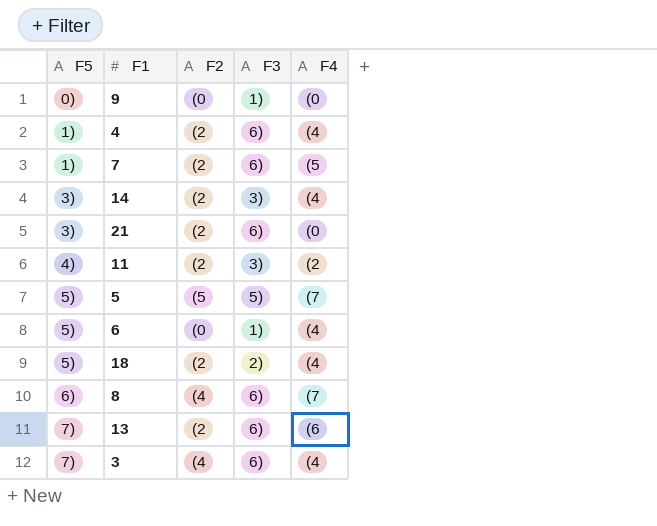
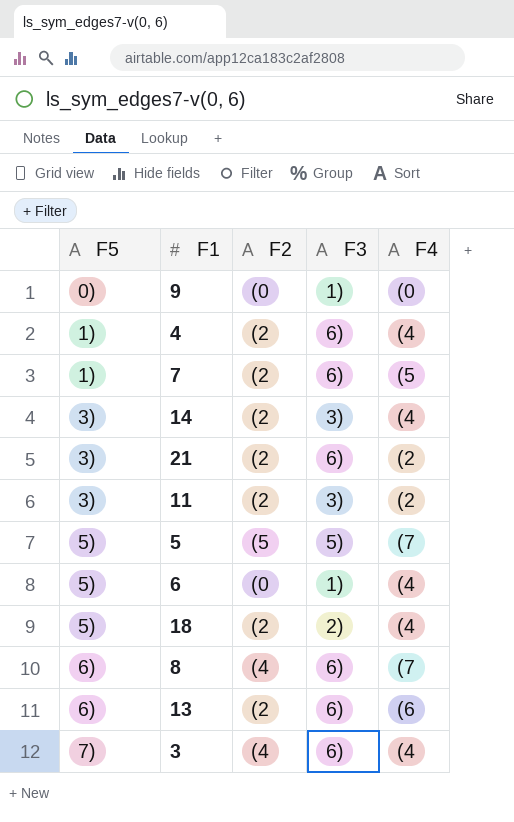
21 | F4: (0 -> (2
11 | F5: 4) -> 3)
13 | F5: 7) -> 6)

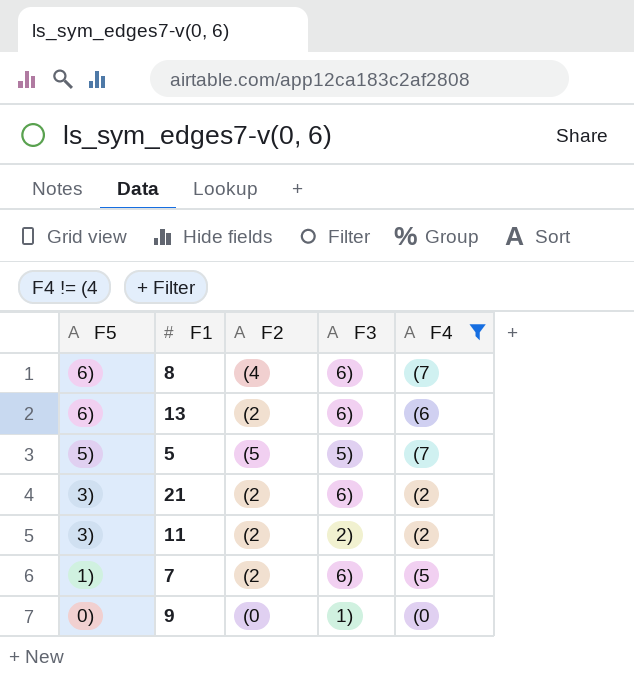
filter: none -> F4 != (4
row order: F5 ascending -> F5 descending
11 | F3: 3) -> 2)

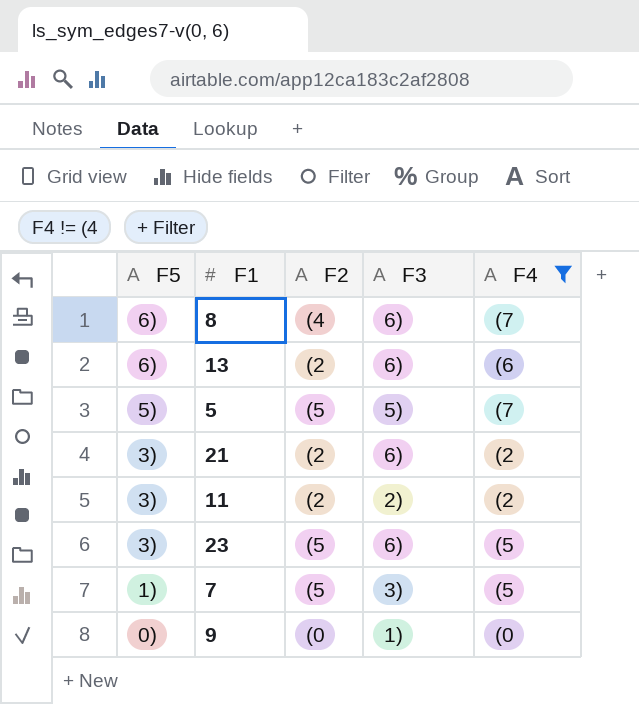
row 23: none -> 3) | (5 | 6) | (5
7 | F2: (2 -> (5
7 | F3: 6) -> 3)

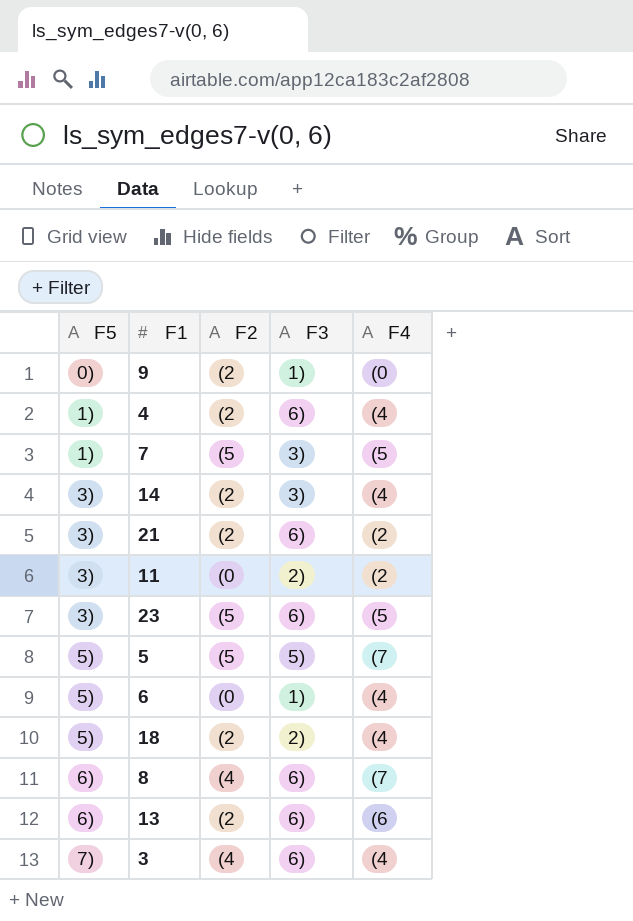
filter: F4 != (4 -> none
row order: F5 descending -> F5 ascending
9 | F2: (0 -> (2
11 | F2: (2 -> (0

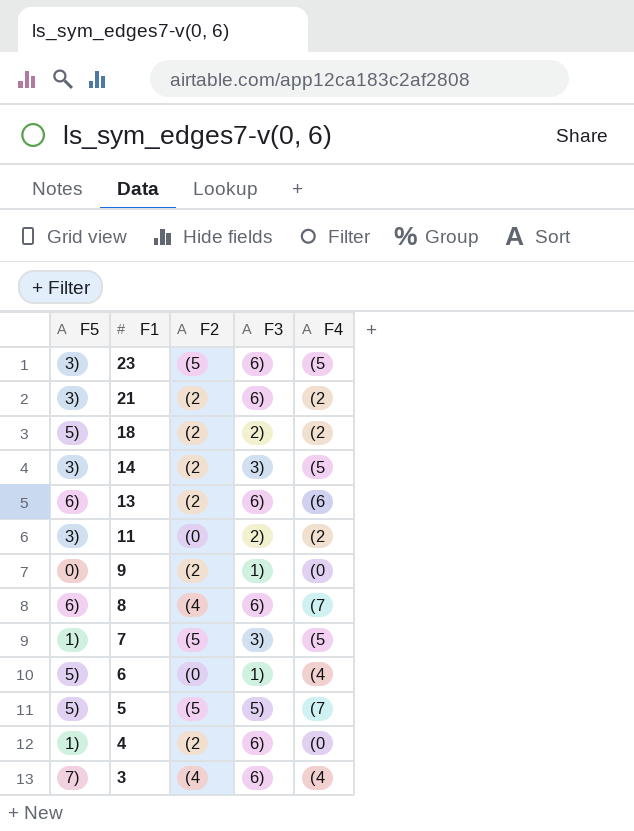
row order: F5 ascending -> F1 descending
18 | F4: (4 -> (2
14 | F4: (4 -> (5
4 | F4: (4 -> (0

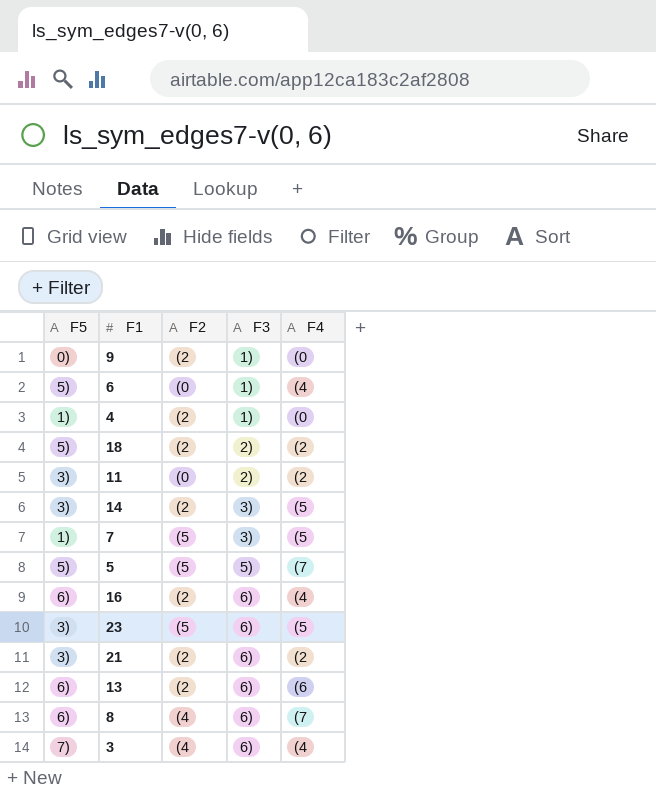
row order: F1 descending -> F3 ascending
4 | F3: 6) -> 1)
row 16: none -> 6) | (2 | 6) | (4

